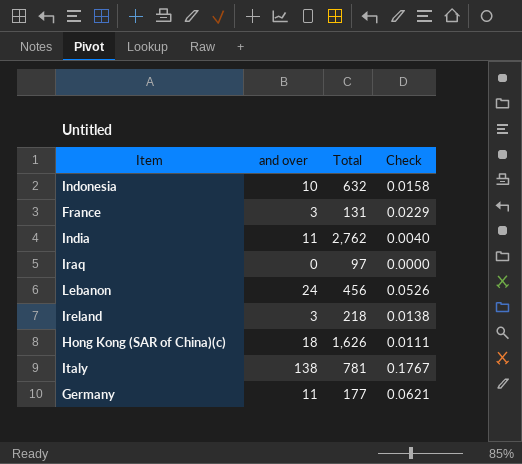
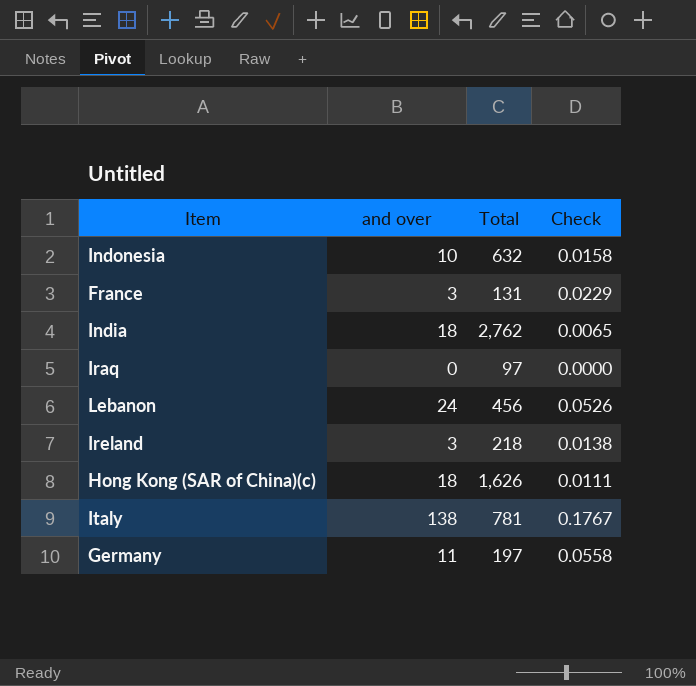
India | and over: 11 -> 18
India | Check: 0.0040 -> 0.0065
Germany | Total: 177 -> 197
Germany | Check: 0.0621 -> 0.0558

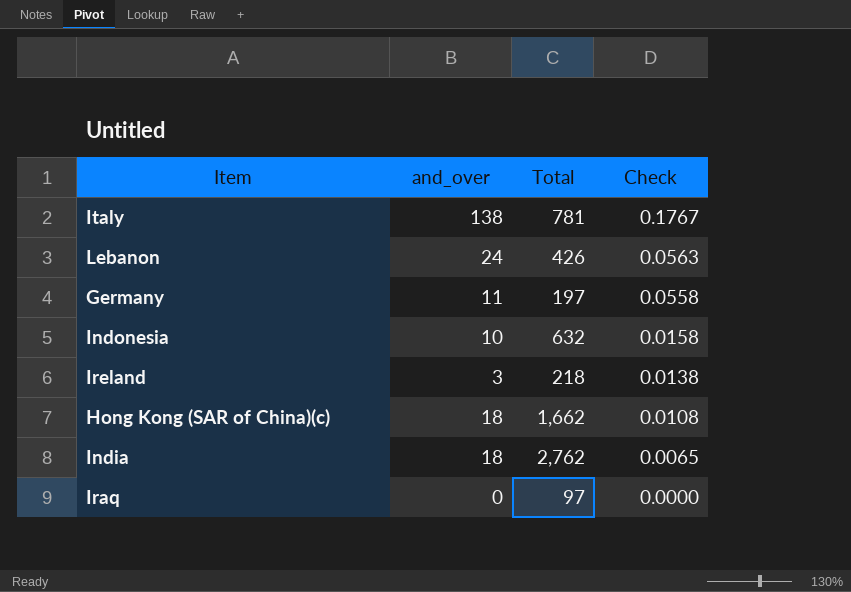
row order: none -> Check descending
column name: and over -> and_over
row France: 3 | 131 | 0.0229 -> none
Lebanon | Total: 456 -> 426
Lebanon | Check: 0.0526 -> 0.0563
Hong Kong (SAR of China)(c) | Total: 1,626 -> 1,662
Hong Kong (SAR of China)(c) | Check: 0.0111 -> 0.0108

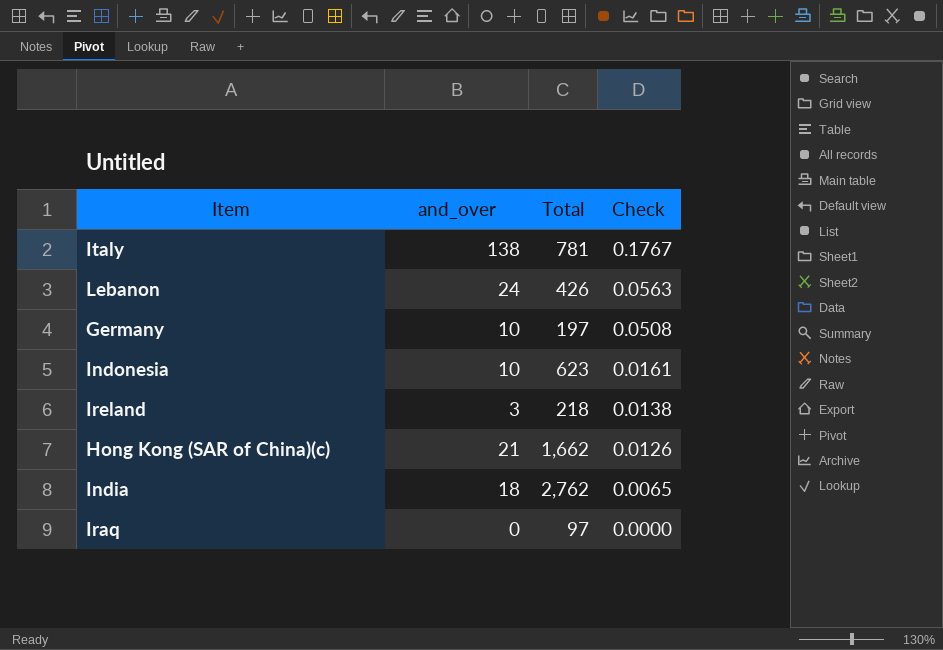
Germany | and_over: 11 -> 10
Germany | Check: 0.0558 -> 0.0508
Indonesia | Total: 632 -> 623
Indonesia | Check: 0.0158 -> 0.0161
Hong Kong (SAR of China)(c) | and_over: 18 -> 21
Hong Kong (SAR of China)(c) | Check: 0.0108 -> 0.0126

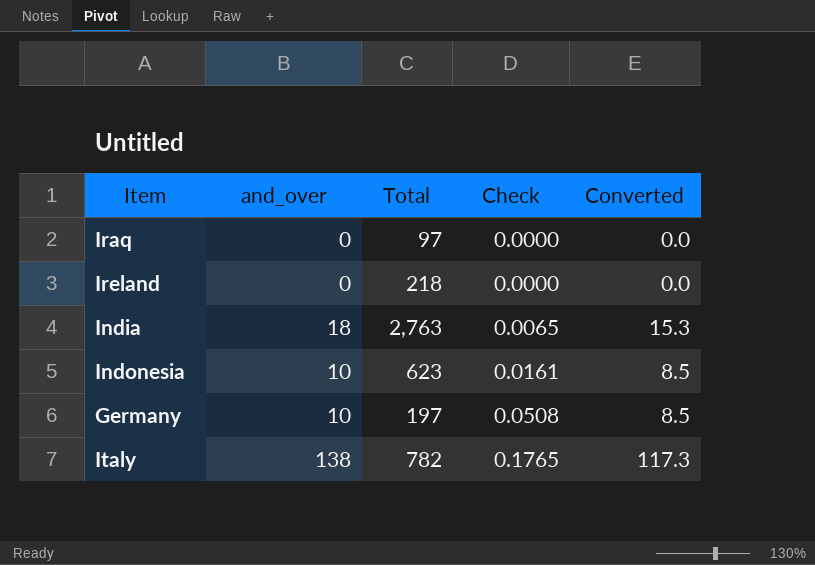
row order: Check descending -> Check ascending
column Converted | formula: none -> [and_over] * 0.85
row Lebanon: 24 | 426 | 0.0563 -> none
row Hong Kong (SAR of China)(c): 21 | 1,662 | 0.0126 -> none
Ireland | and_over: 3 -> 0
Ireland | Check: 0.0138 -> 0.0000
India | Total: 2,762 -> 2,763
Italy | Total: 781 -> 782
Italy | Check: 0.1767 -> 0.1765

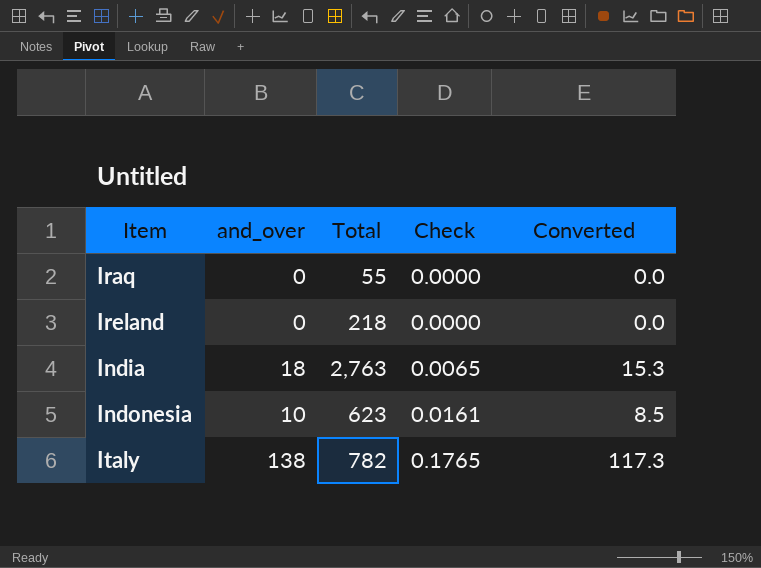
row Germany: 10 | 197 | 0.0508 | 8.5 -> none
Iraq | Total: 97 -> 55

